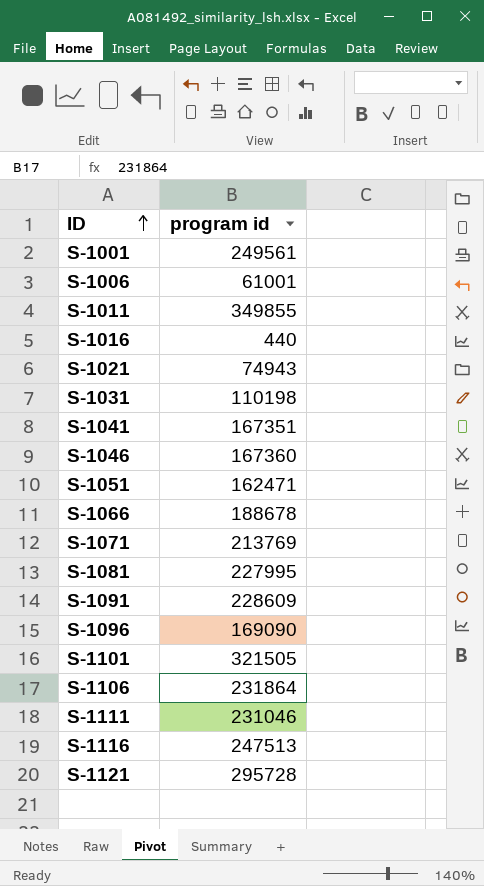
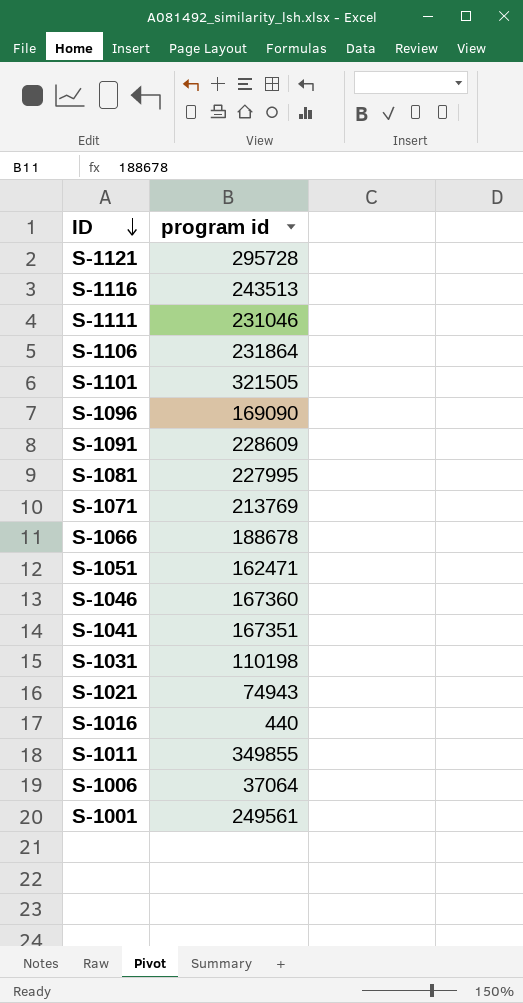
row order: ID ascending -> ID descending
S-1116 | program id: 247513 -> 243513
S-1006 | program id: 61001 -> 37064

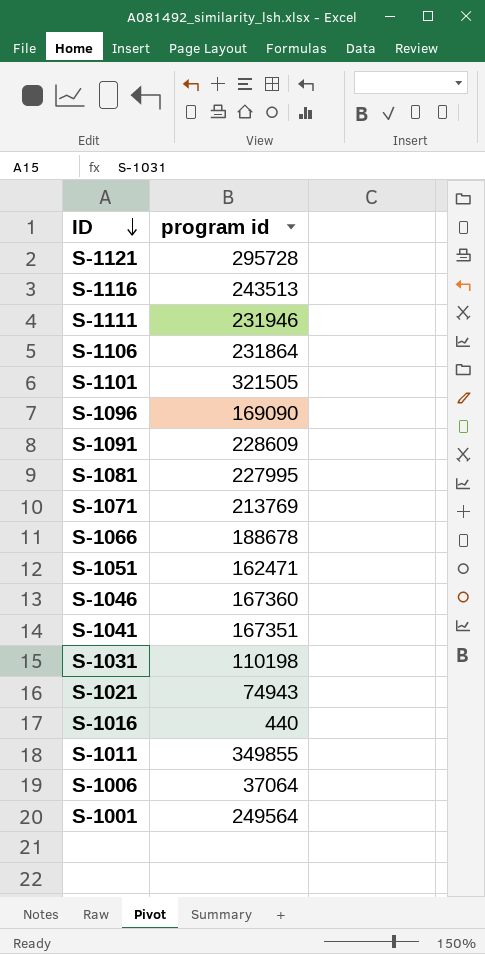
S-1111 | program id: 231046 -> 231946
S-1001 | program id: 249561 -> 249564

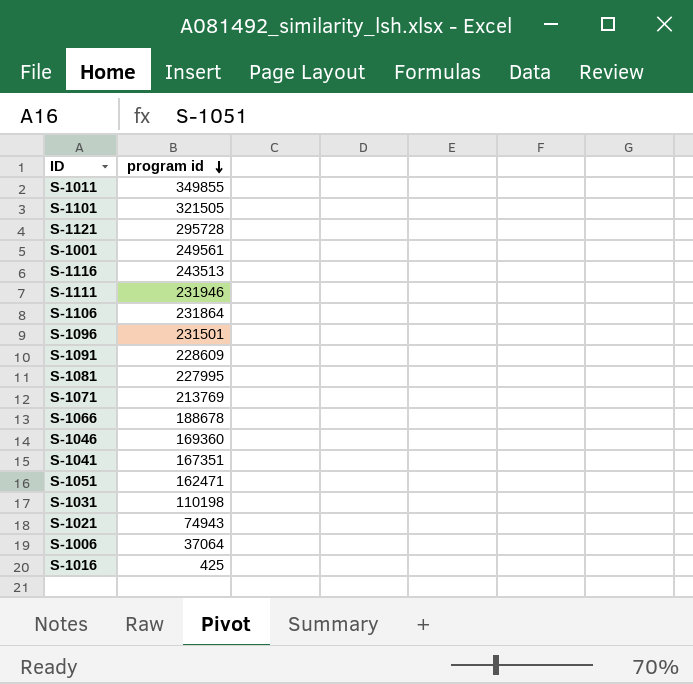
row order: ID descending -> program id descending
S-1001 | program id: 249564 -> 249561
S-1096 | program id: 169090 -> 231501
S-1046 | program id: 167360 -> 169360
S-1016 | program id: 440 -> 425

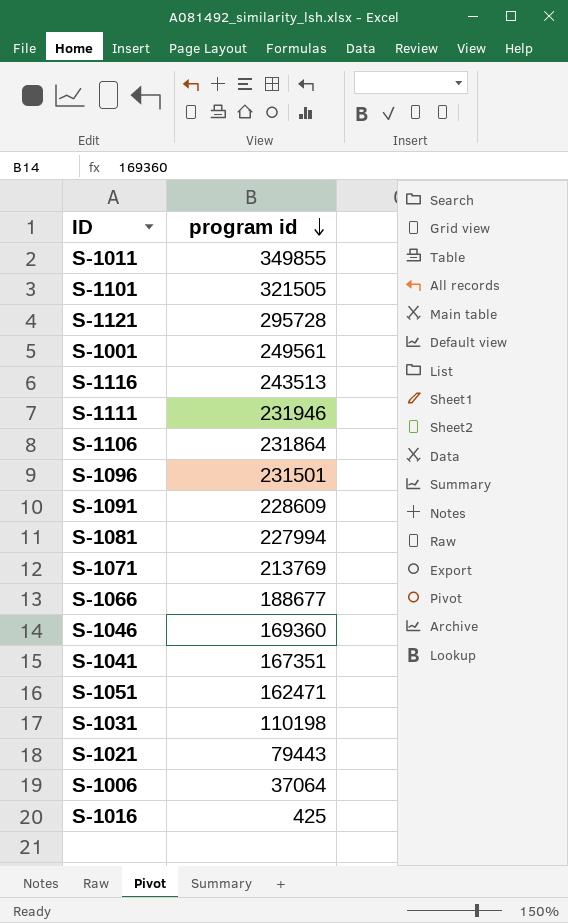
S-1081 | program id: 227995 -> 227994
S-1066 | program id: 188678 -> 188677
S-1021 | program id: 74943 -> 79443

